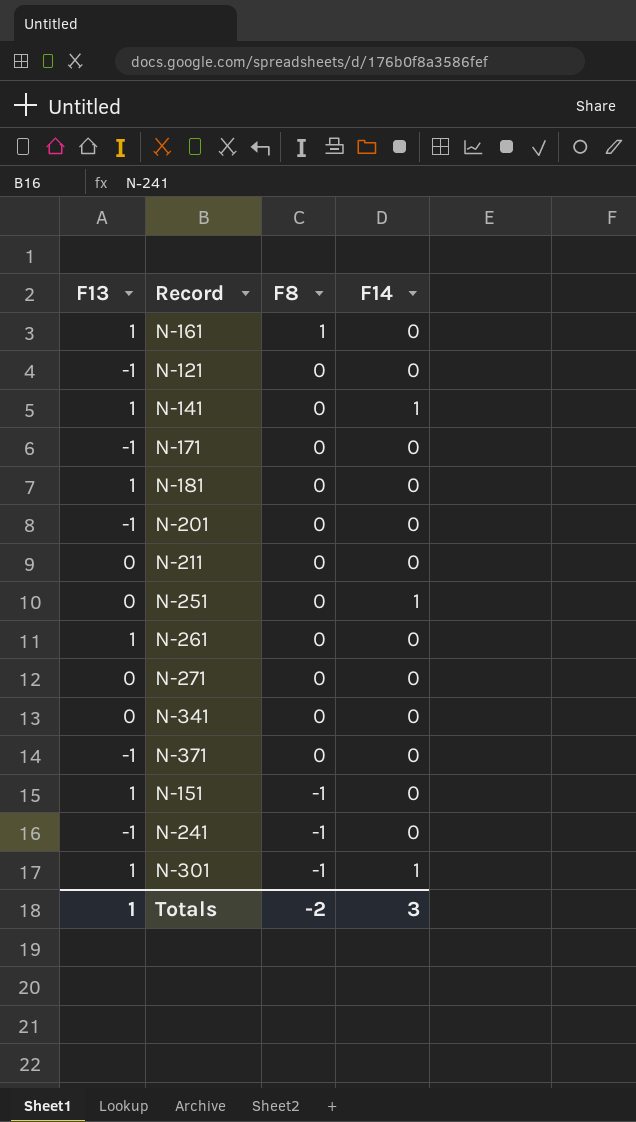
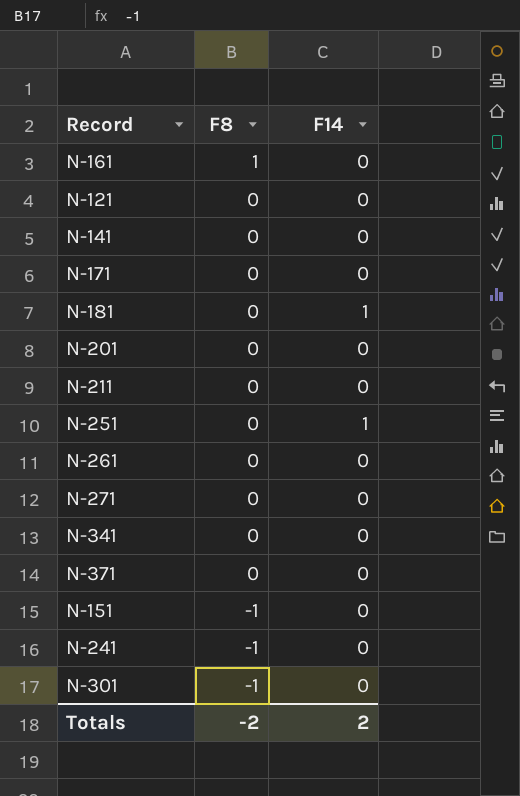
column F13 | position: 1 -> none
N-141 | F14: 1 -> 0
N-181 | F14: 0 -> 1
N-301 | F14: 1 -> 0
Totals | F14: 3 -> 2

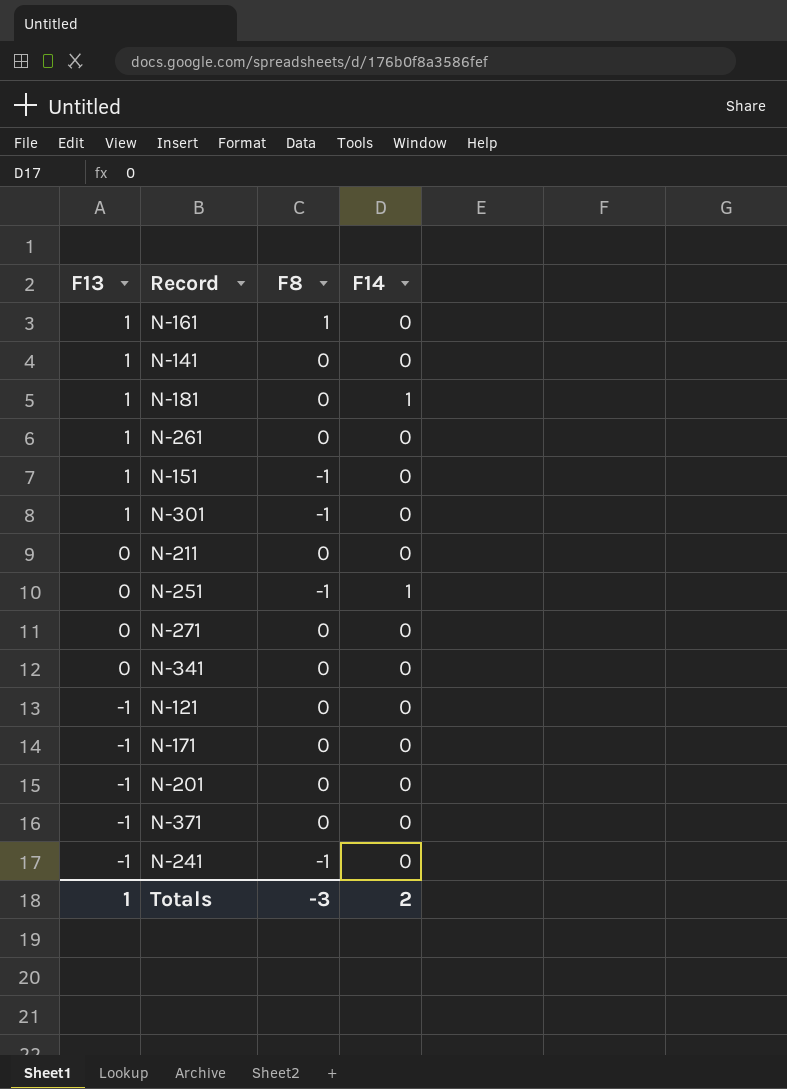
row order: F8 descending -> F13 descending
column F13 | position: none -> 1
N-251 | F8: 0 -> -1
Totals | F8: -2 -> -3

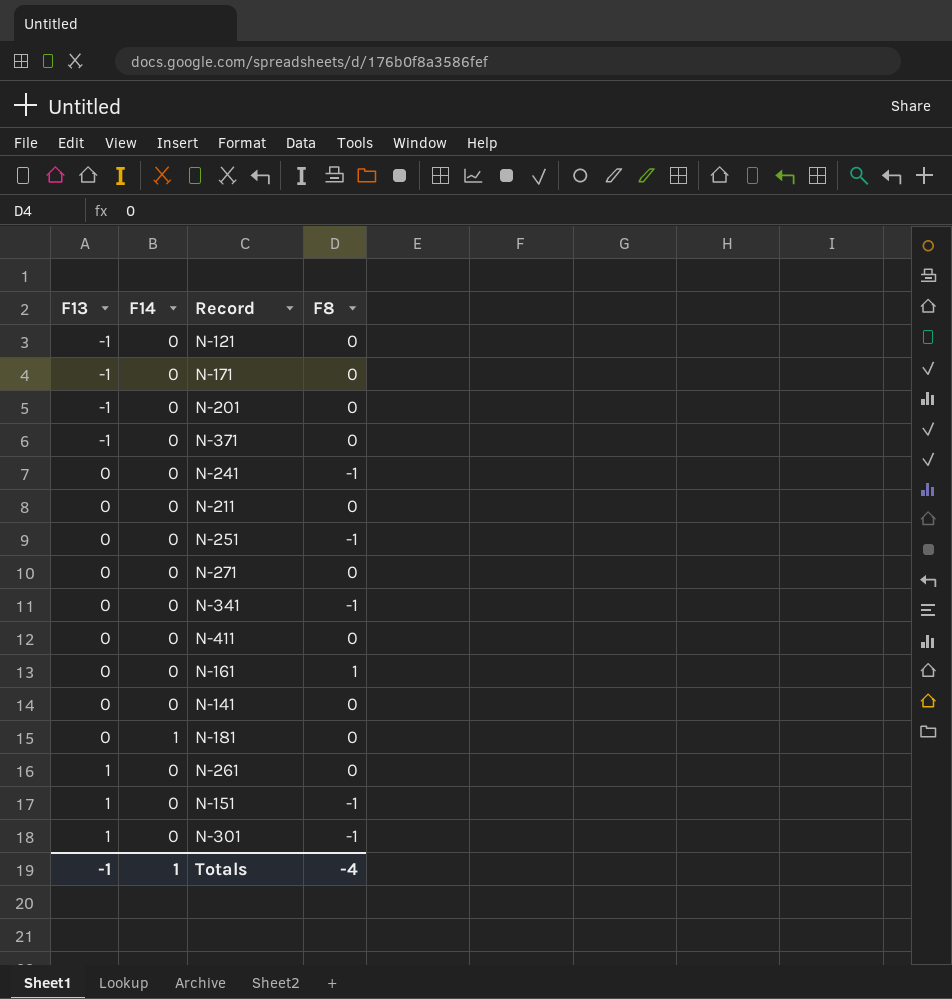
row order: F13 descending -> F13 ascending
column F14 | position: 4 -> 2
N-241 | F13: -1 -> 0
N-251 | F14: 1 -> 0
N-341 | F8: 0 -> -1
row N-411: none -> 0 | 0 | 0
N-161 | F13: 1 -> 0
N-141 | F13: 1 -> 0
N-181 | F13: 1 -> 0
Totals | F13: 1 -> -1
Totals | F14: 2 -> 1
Totals | F8: -3 -> -4

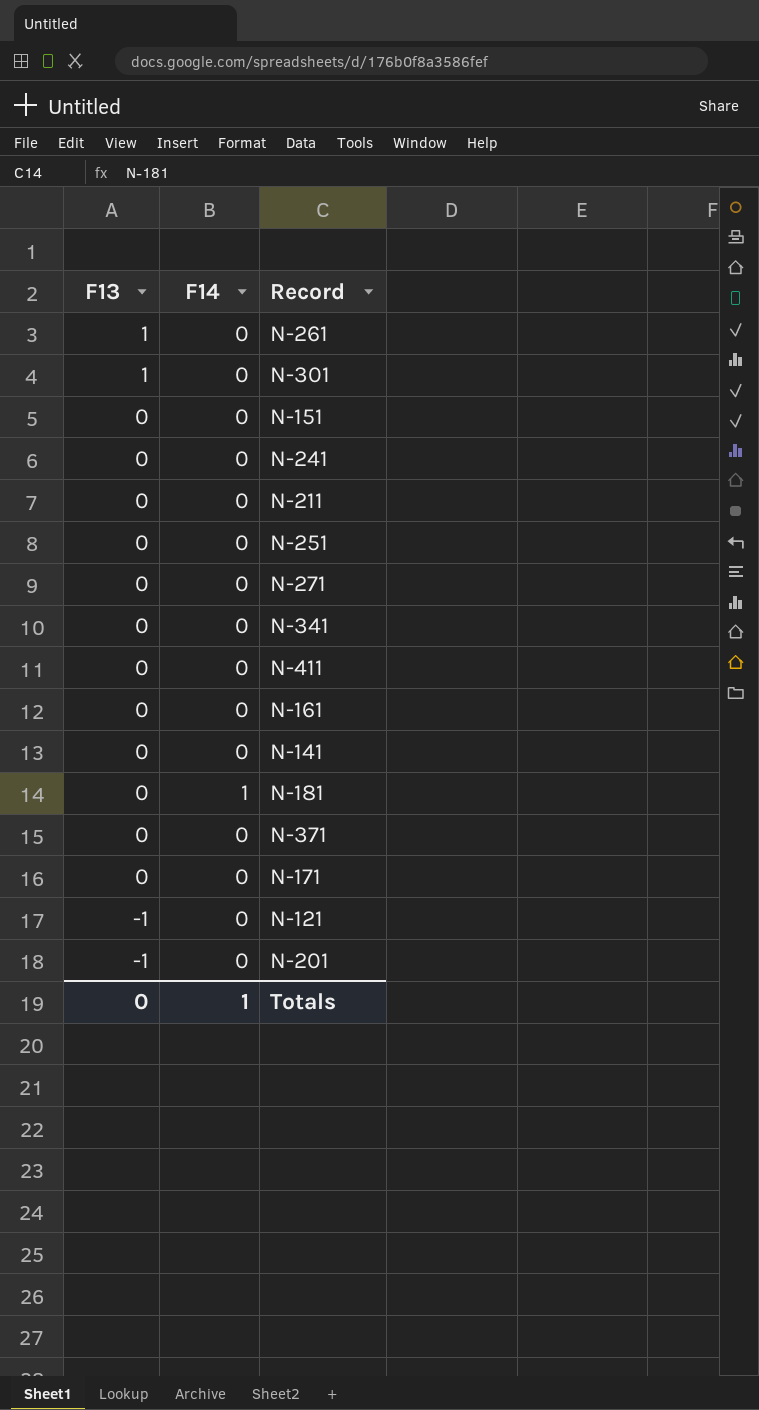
row order: F13 ascending -> F13 descending
column F8 | position: 4 -> none
N-151 | F13: 1 -> 0
N-371 | F13: -1 -> 0
N-171 | F13: -1 -> 0
Totals | F13: -1 -> 0

